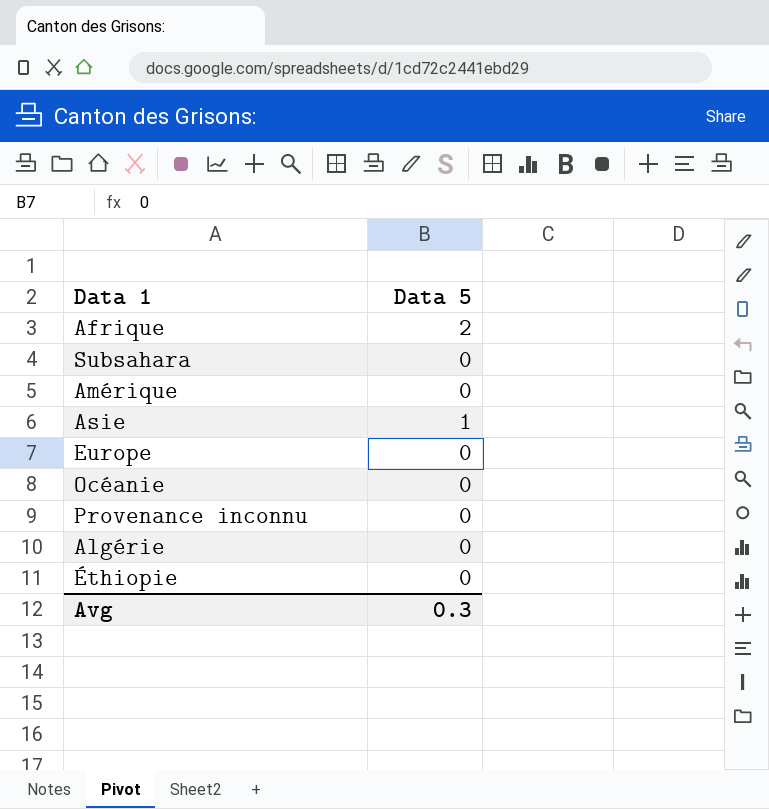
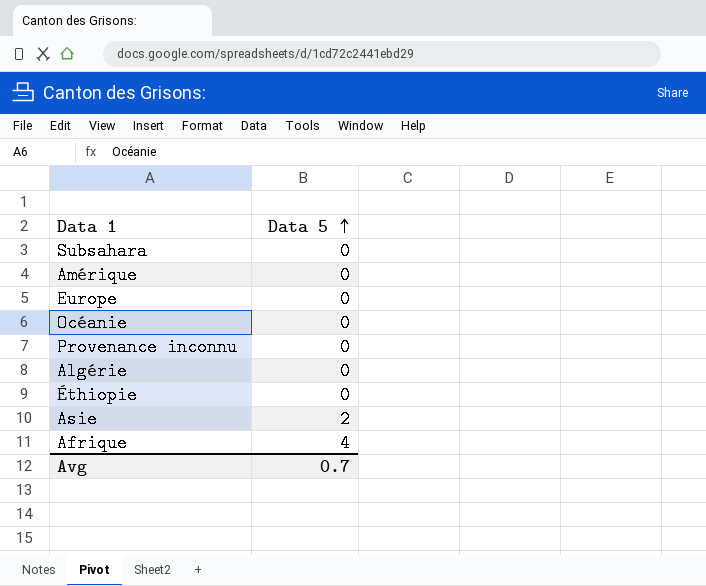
row order: none -> Data 5 ascending
Asie | Data 5: 1 -> 2
Afrique | Data 5: 2 -> 4
Avg | Data 5: 0.3 -> 0.7

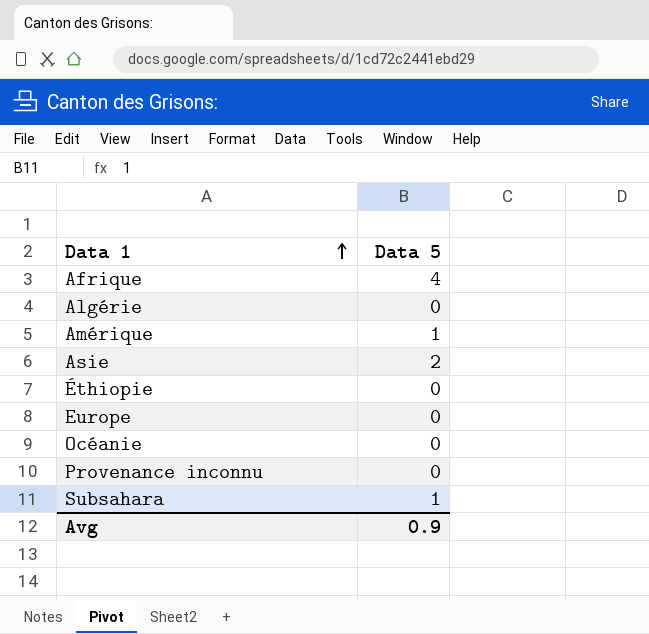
row order: Data 5 ascending -> Data 1 ascending
Amérique | Data 5: 0 -> 1
Subsahara | Data 5: 0 -> 1
Avg | Data 5: 0.7 -> 0.9

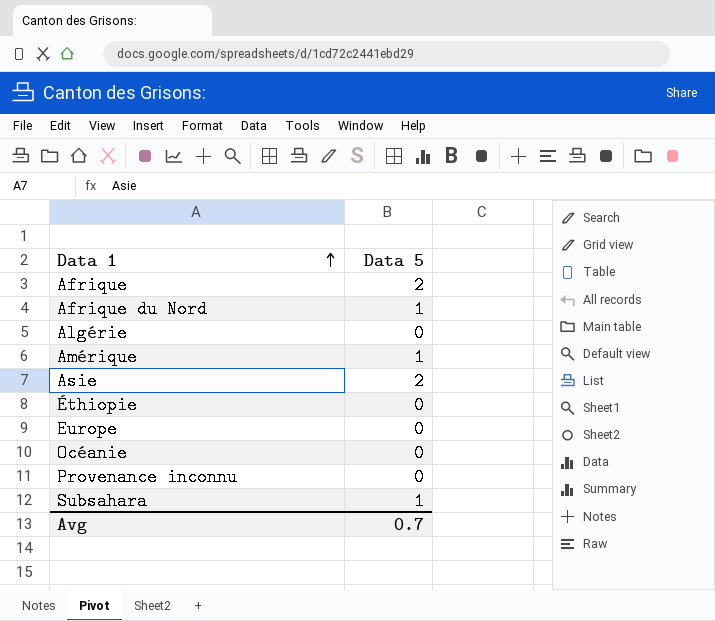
Afrique | Data 5: 4 -> 2
row Afrique du Nord: none -> 1
Avg | Data 5: 0.9 -> 0.7

